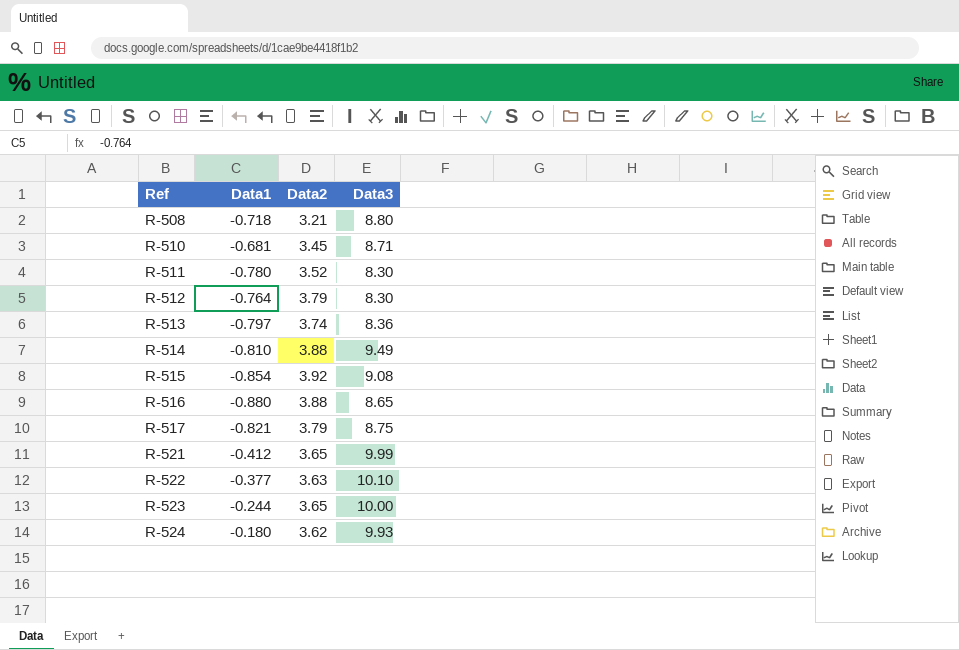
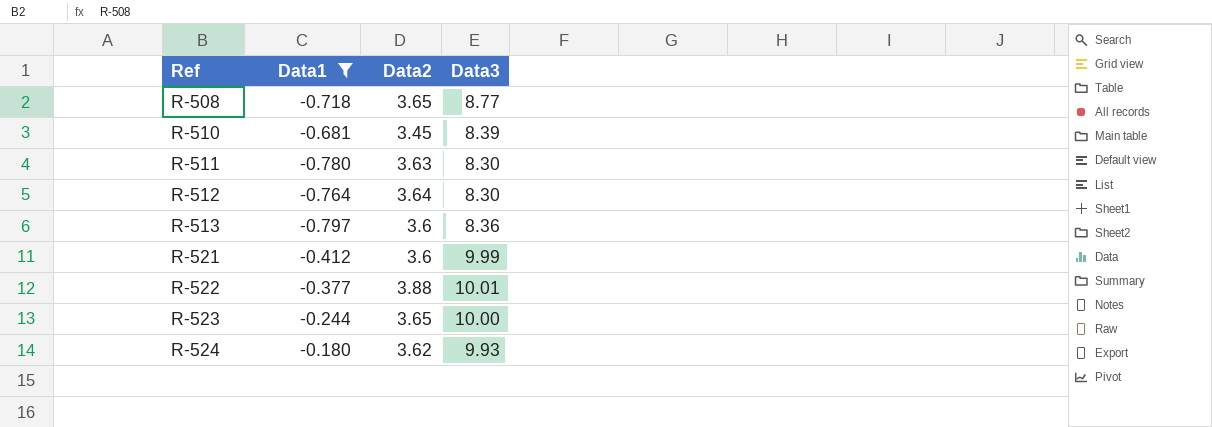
filter: none -> Data1 >= -0.797
R-508 | Data2: 3.21 -> 3.65
R-508 | Data3: 8.80 -> 8.77
R-510 | Data3: 8.71 -> 8.39
R-511 | Data2: 3.52 -> 3.63
R-512 | Data2: 3.79 -> 3.64
R-513 | Data2: 3.74 -> 3.6
R-521 | Data2: 3.65 -> 3.6
R-522 | Data2: 3.63 -> 3.88
R-522 | Data3: 10.10 -> 10.01

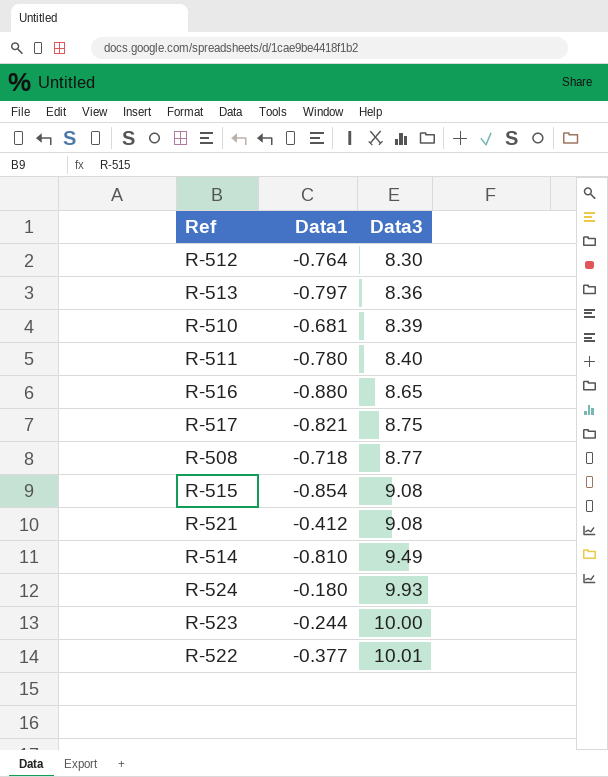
filter: Data1 >= -0.797 -> none
row order: Ref ascending -> Data3 ascending
column Data2 | position: 3 -> none
R-511 | Data3: 8.30 -> 8.40
R-521 | Data3: 9.99 -> 9.08

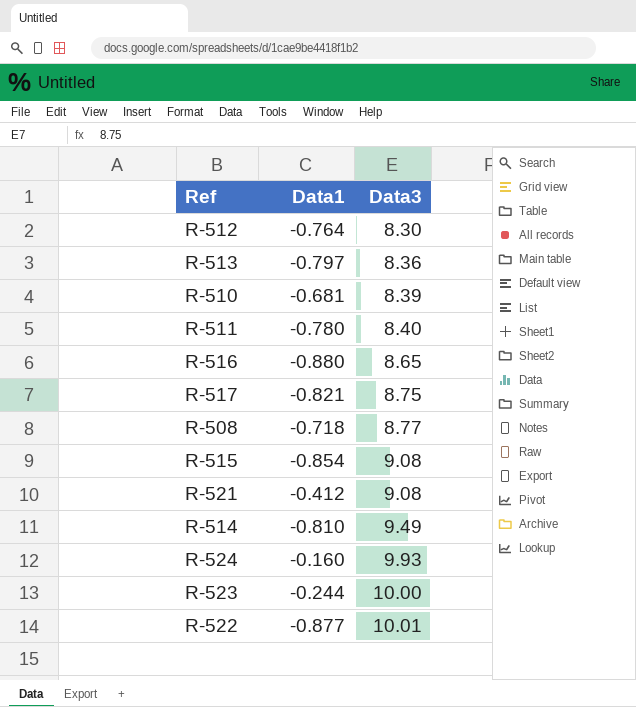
R-524 | Data1: -0.180 -> -0.160
R-522 | Data1: -0.377 -> -0.877

